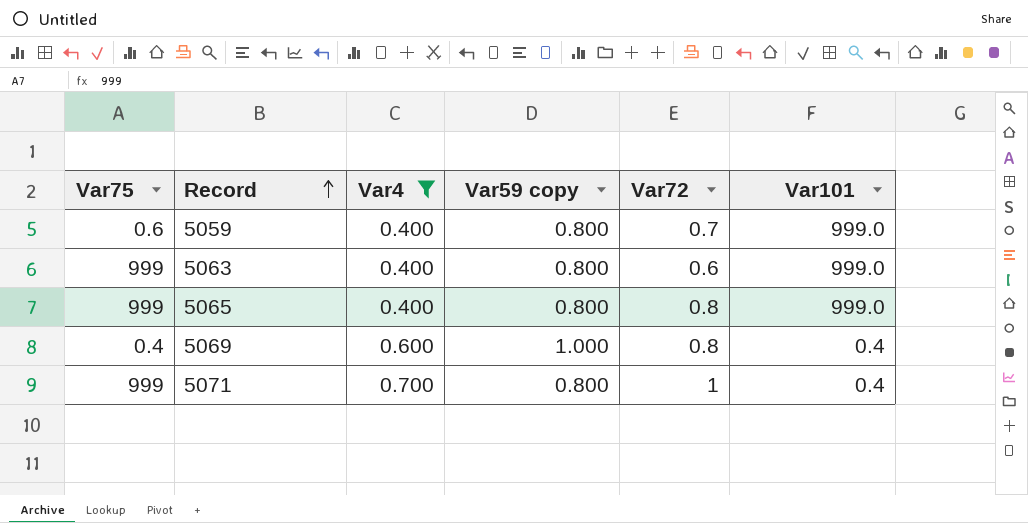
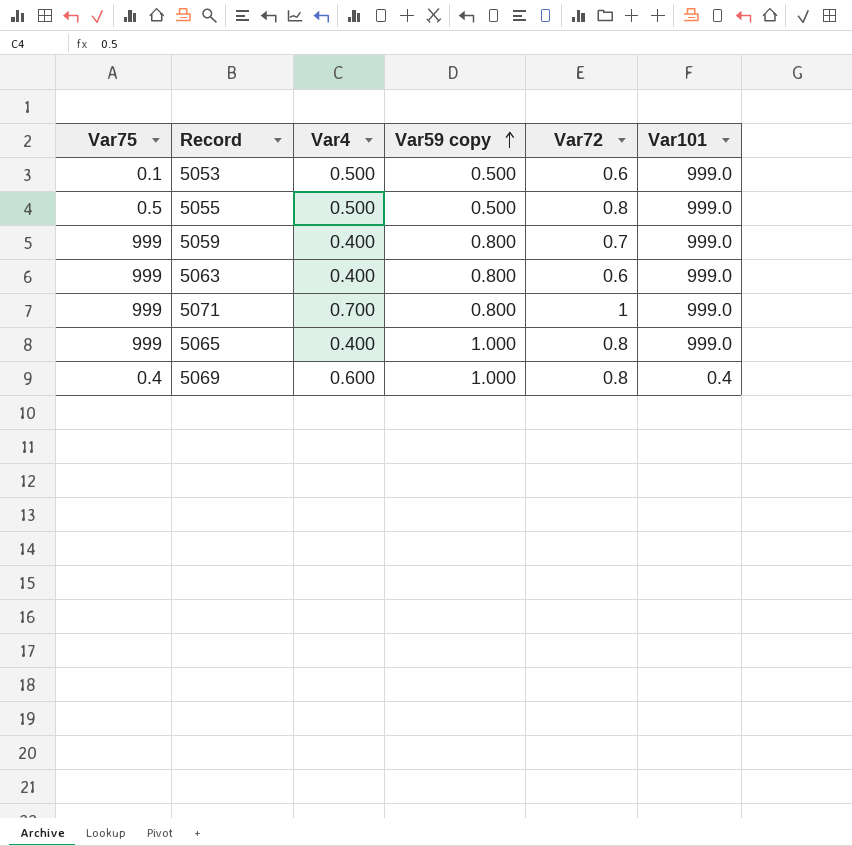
filter: Var4 != 0.500 -> none
row order: Record ascending -> Var59 copy ascending
5059 | Var75: 0.6 -> 999
5071 | Var101: 0.4 -> 999.0
5065 | Var59 copy: 0.800 -> 1.000

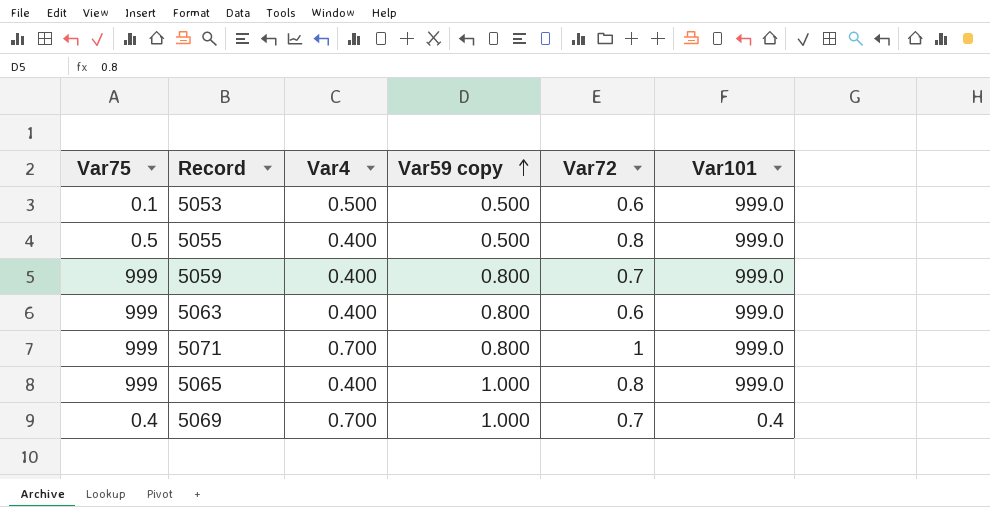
5055 | Var4: 0.500 -> 0.400
5069 | Var4: 0.600 -> 0.700
5069 | Var72: 0.8 -> 0.7

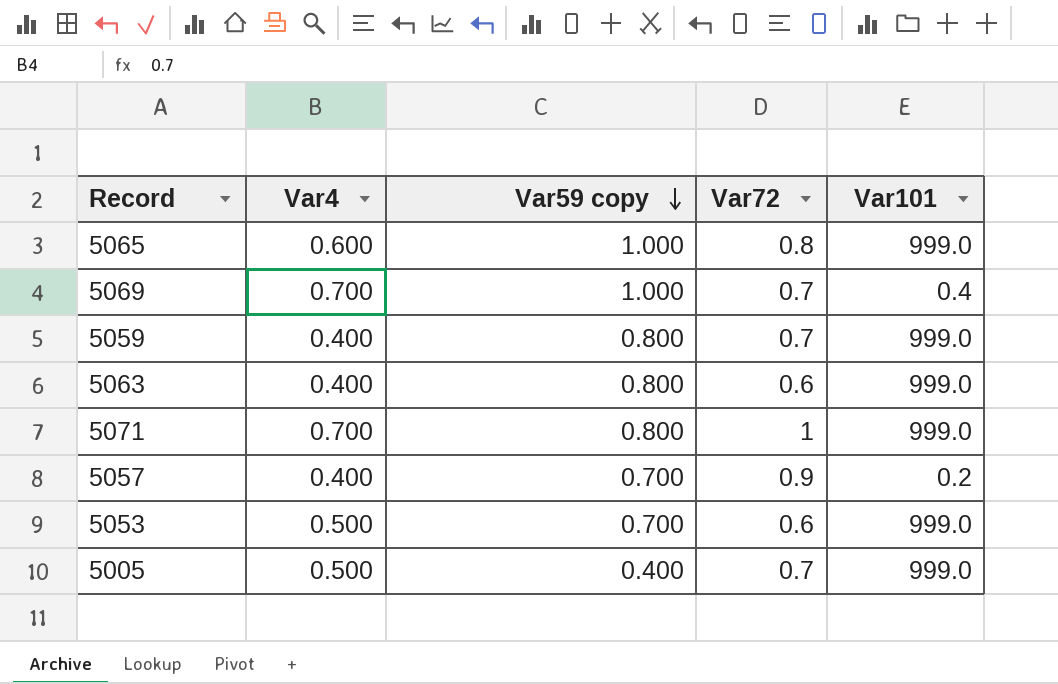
row order: Var59 copy ascending -> Var59 copy descending
column Var75 | position: 1 -> none
row 5055: 0.5 | 0.400 | 0.500 | 0.8 | 999.0 -> none
5065 | Var4: 0.400 -> 0.600
row 5057: none -> 0.400 | 0.700 | 0.9 | 0.2
5053 | Var59 copy: 0.500 -> 0.700
row 5005: none -> 0.500 | 0.400 | 0.7 | 999.0

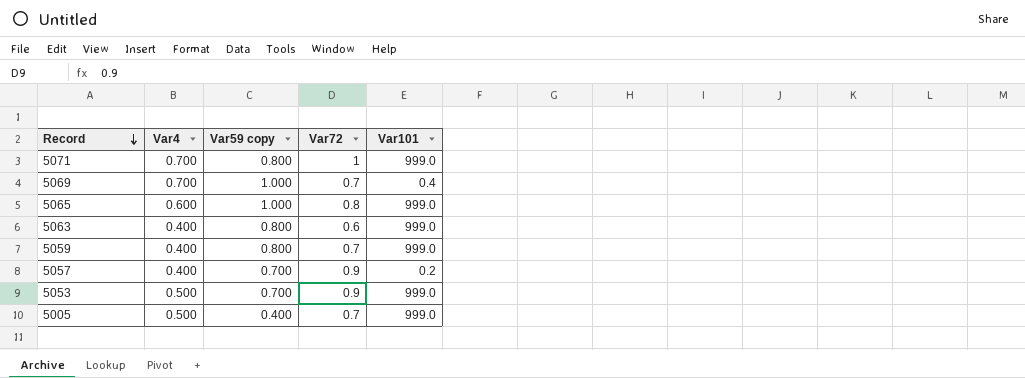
row order: Var59 copy descending -> Record descending
5053 | Var72: 0.6 -> 0.9

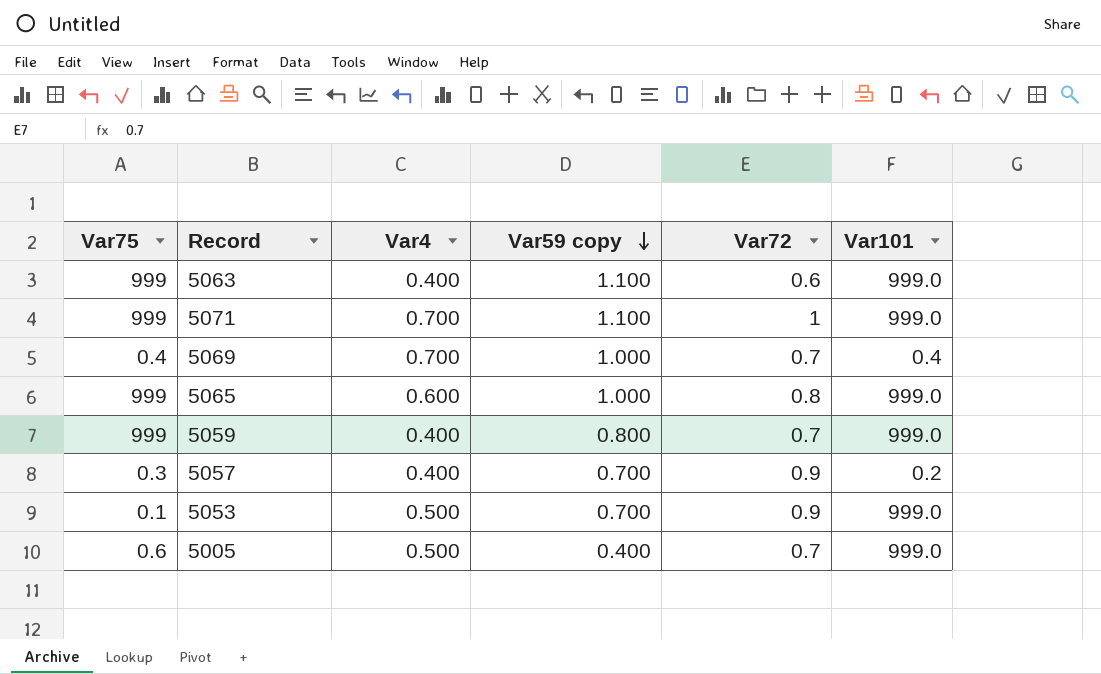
row order: Record descending -> Var59 copy descending
column Var75 | position: none -> 1
5063 | Var59 copy: 0.800 -> 1.100
5071 | Var59 copy: 0.800 -> 1.100

